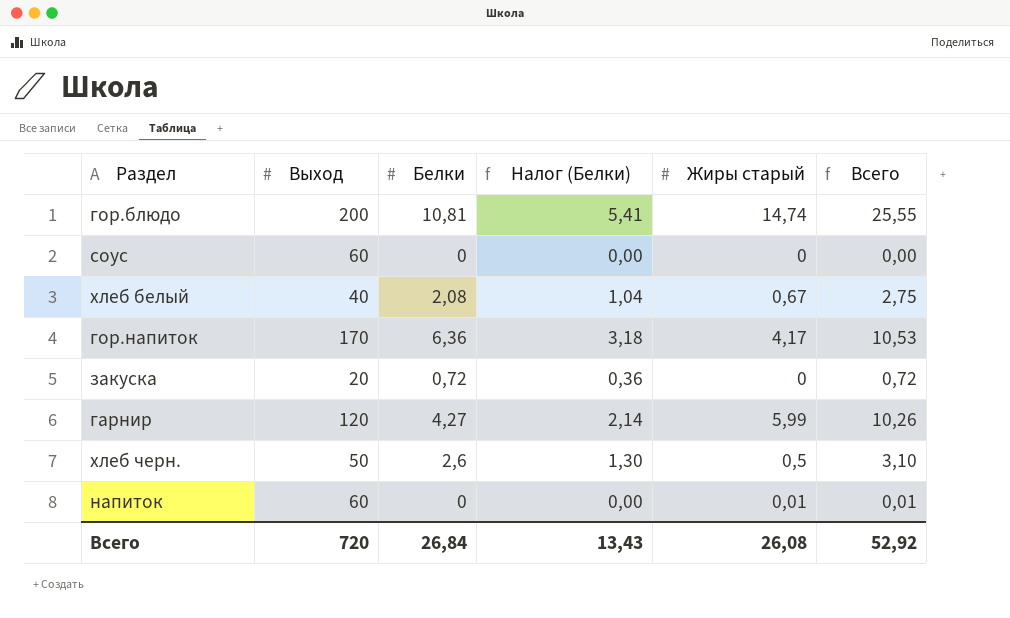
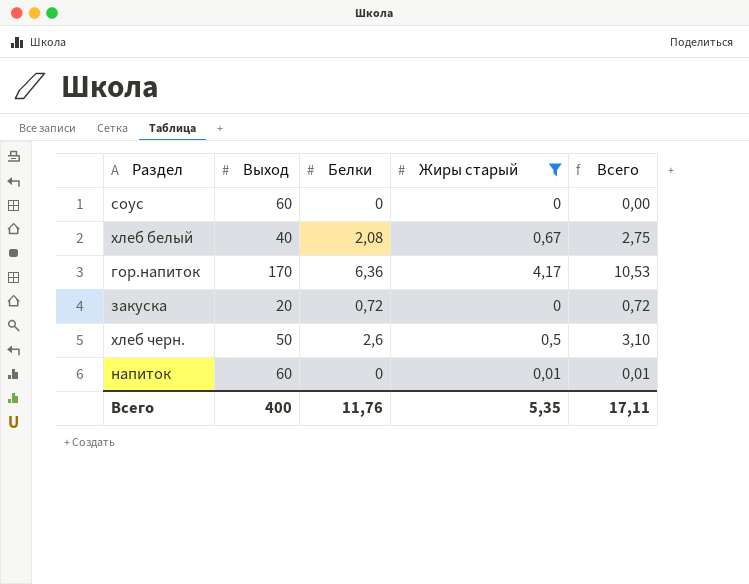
filter: none -> Жиры старый <= 4,17
column Налог (Белки) | formula: [Белки] * 0,5 -> none
Всего | Выход: 720 -> 400
Всего | Белки: 26,84 -> 11,76
Всего | Жиры старый: 26,08 -> 5,35
Всего | Всего: 52,92 -> 17,11

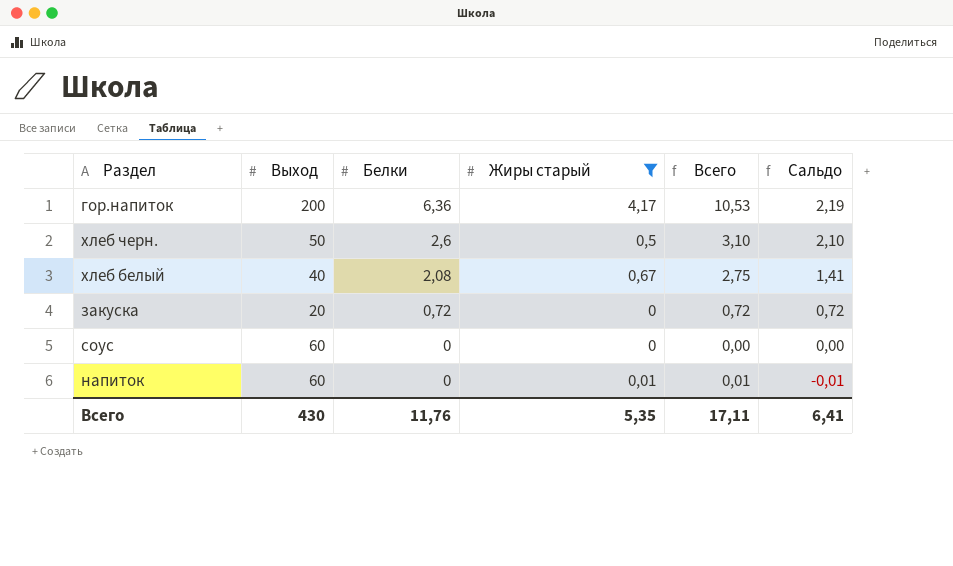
row order: none -> Белки descending
column Сальдо | formula: none -> [Белки] - [Жиры старый]
гор.напиток | Выход: 170 -> 200
Всего | Выход: 400 -> 430

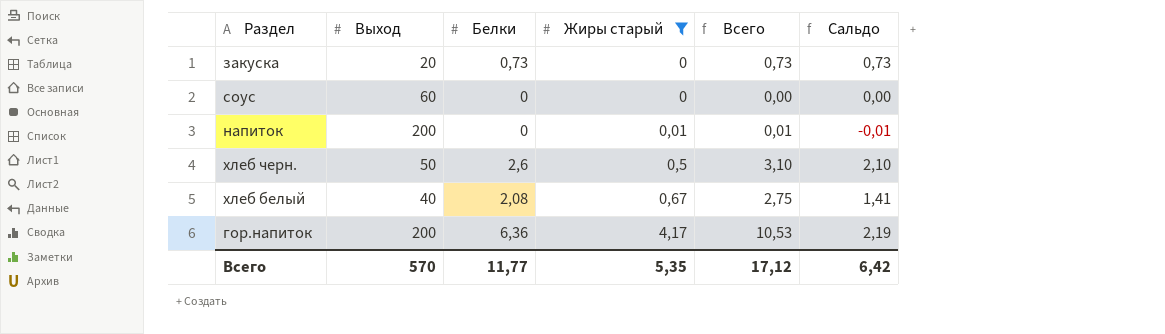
row order: Белки descending -> Жиры старый ascending
закуска | Белки: 0,72 -> 0,73
закуска | Всего: 0,72 -> 0,73
закуска | Сальдо: 0,72 -> 0,73
напиток | Выход: 60 -> 200
Всего | Выход: 430 -> 570
Всего | Белки: 11,76 -> 11,77
Всего | Всего: 17,11 -> 17,12
Всего | Сальдо: 6,41 -> 6,42

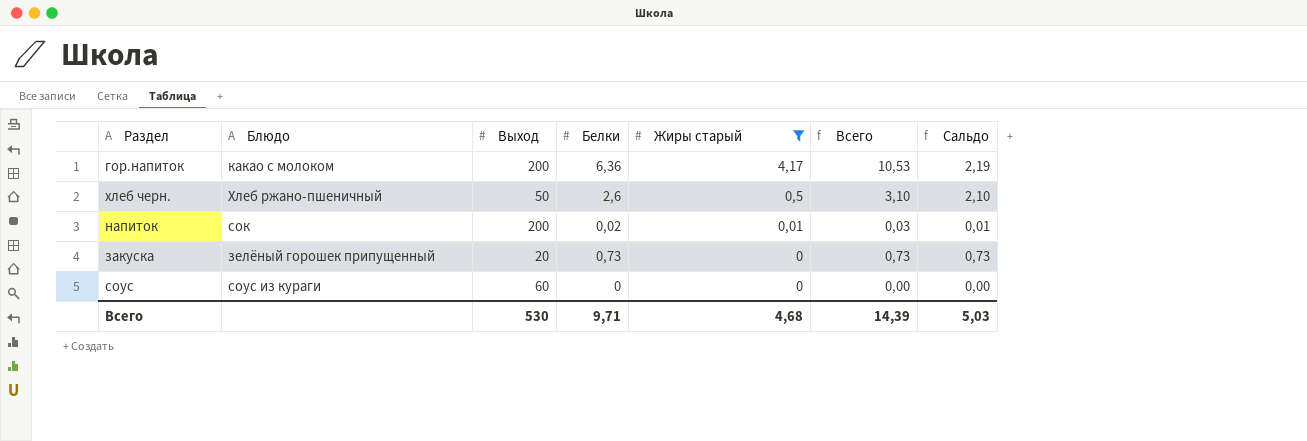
row order: Жиры старый ascending -> Жиры старый descending
column Блюдо | position: none -> 2
row хлеб белый: 40 | 2,08 | 0,67 | 2,75 | 1,41 -> none
напиток | Белки: 0 -> 0,02
напиток | Всего: 0,01 -> 0,03
напиток | Сальдо: -0,01 -> 0,01
Всего | Выход: 570 -> 530
Всего | Белки: 11,77 -> 9,71
Всего | Жиры старый: 5,35 -> 4,68
Всего | Всего: 17,12 -> 14,39
Всего | Сальдо: 6,42 -> 5,03

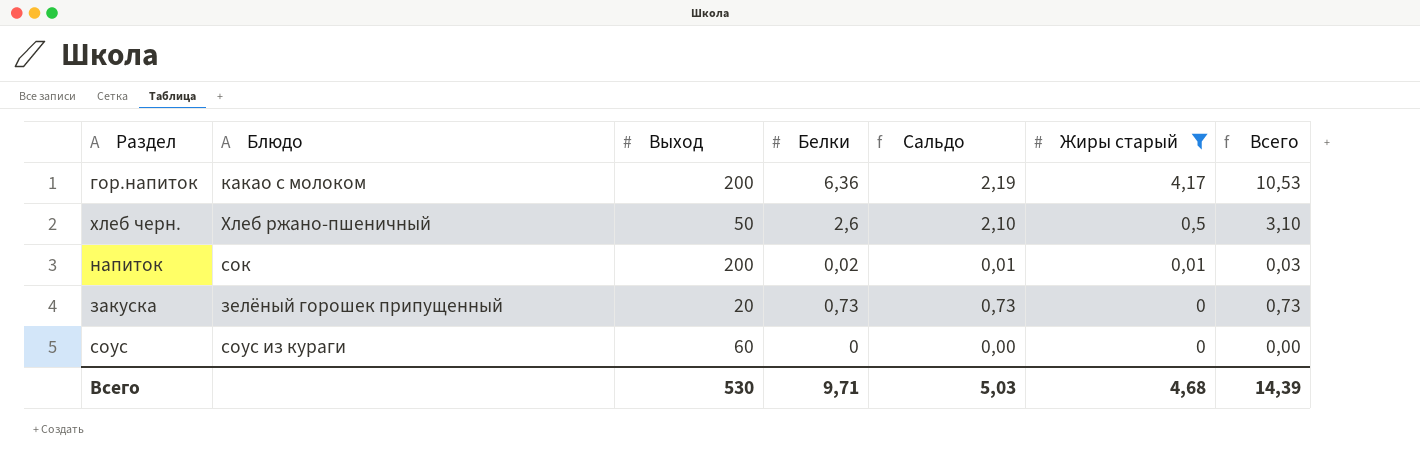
column Сальдо | position: 7 -> 5

